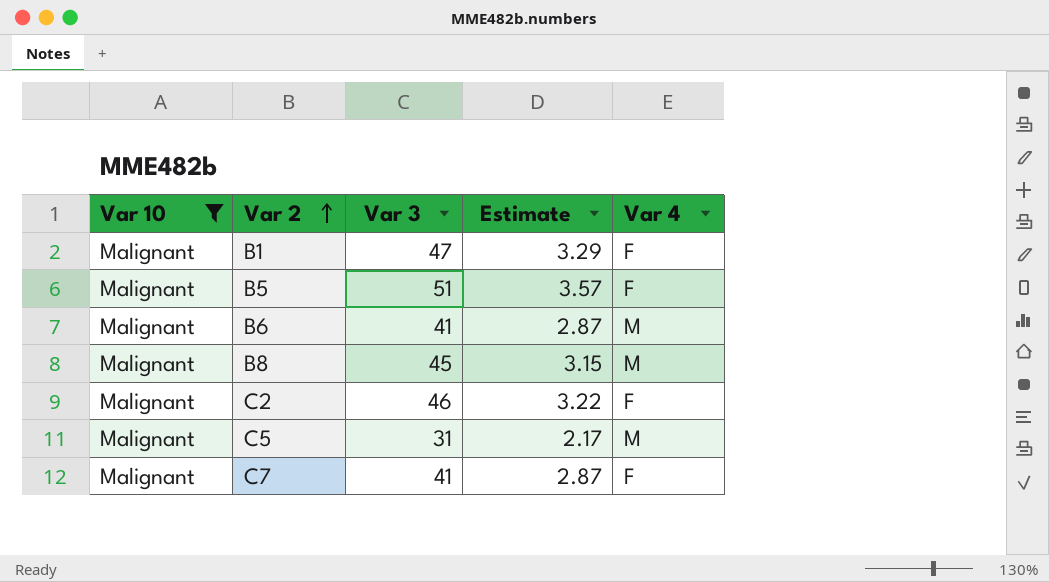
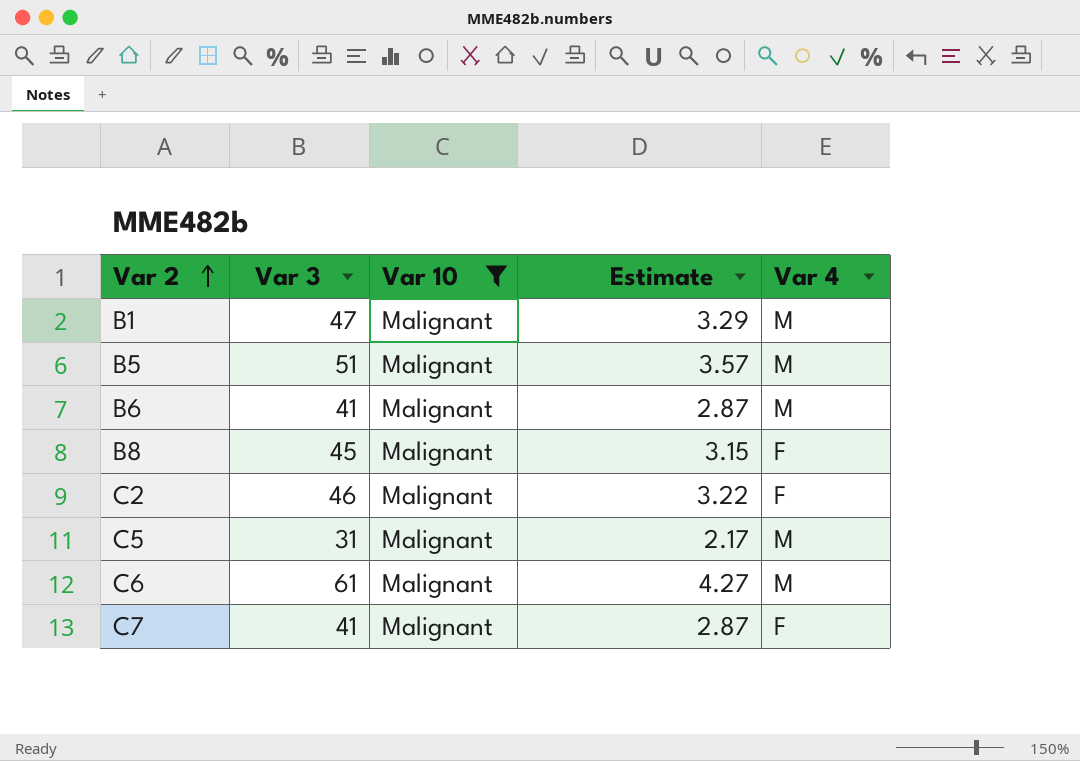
column Var 10 | position: 1 -> 3
B1 | Var 4: F -> M
B5 | Var 4: F -> M
B8 | Var 4: M -> F
row C6: none -> 61 | Malignant | 4.27 | M

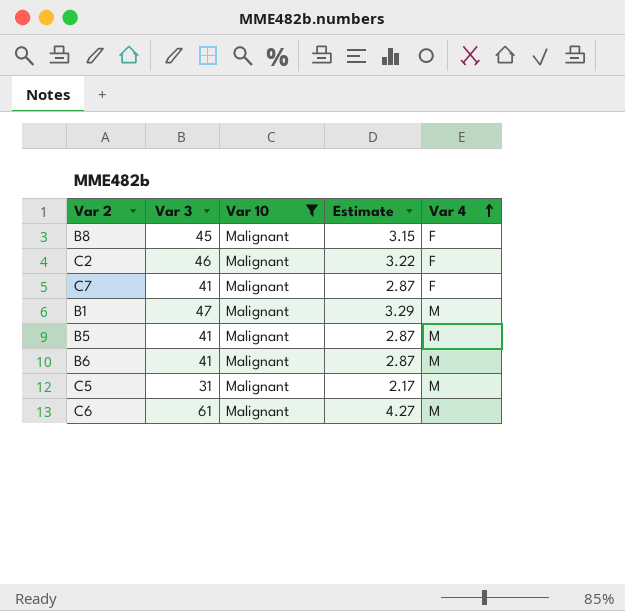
row order: Var 2 ascending -> Var 4 ascending
B5 | Var 3: 51 -> 41
B5 | Estimate: 3.57 -> 2.87

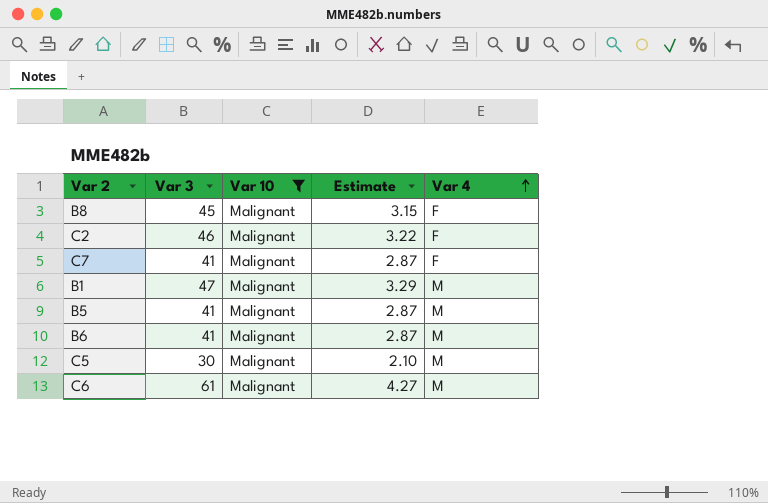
C5 | Var 3: 31 -> 30
C5 | Estimate: 2.17 -> 2.10

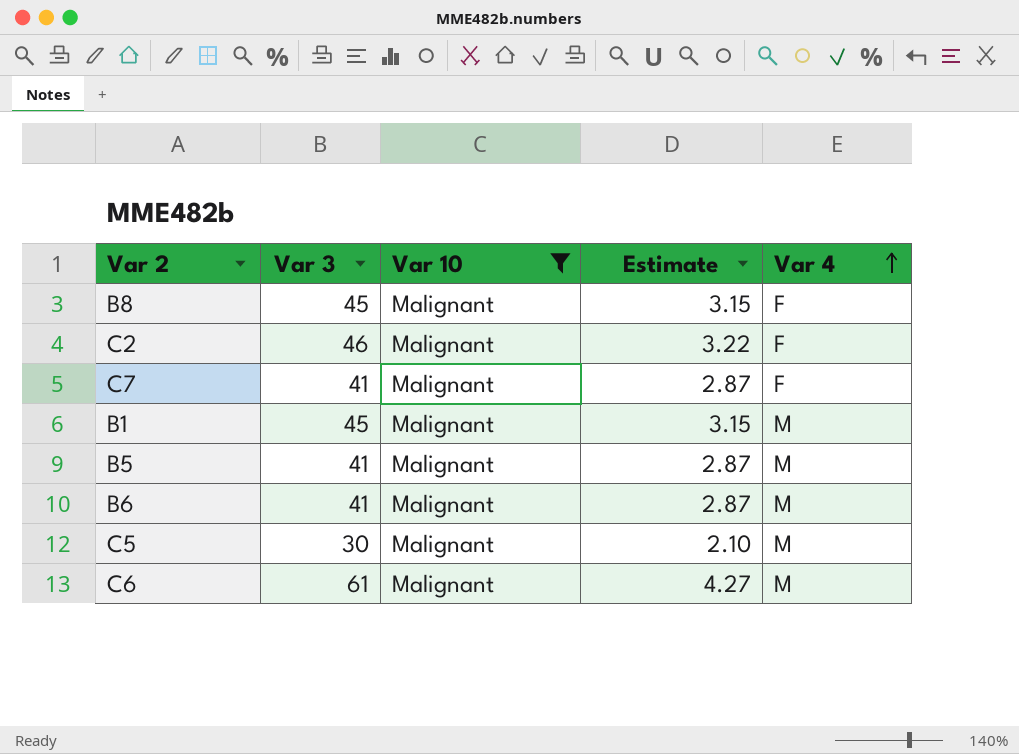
B1 | Var 3: 47 -> 45
B1 | Estimate: 3.29 -> 3.15

